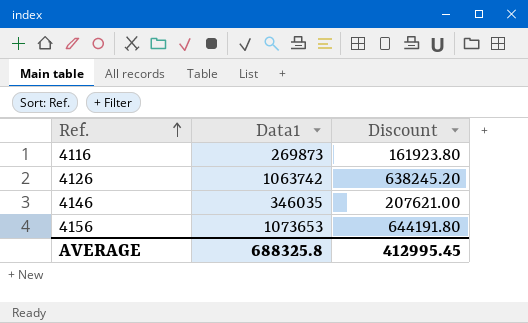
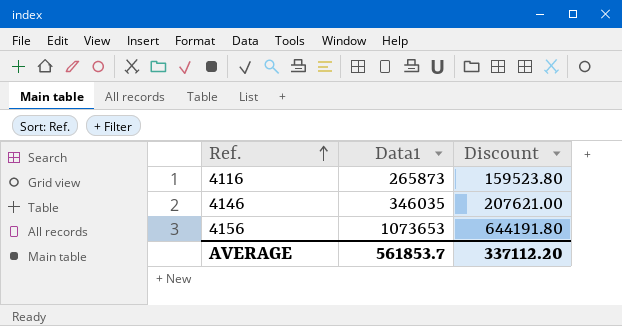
row 4126: 1063742 | 638245.20 -> none
4116 | Data1: 269873 -> 265873
4116 | Discount: 161923.80 -> 159523.80
AVERAGE | Data1: 688325.8 -> 561853.7
AVERAGE | Discount: 412995.45 -> 337112.20

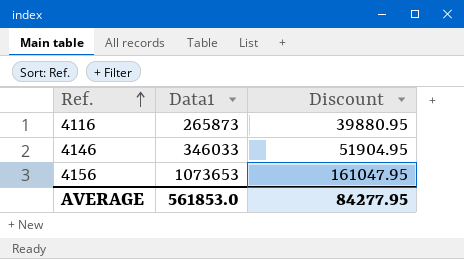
column Discount | formula: [Data1] * 0.6 -> [Data1] * 0.15
4146 | Data1: 346035 -> 346033
AVERAGE | Data1: 561853.7 -> 561853.0
AVERAGE | Discount: 337112.20 -> 84277.95

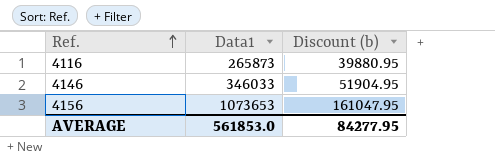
column name: Discount -> Discount (b)

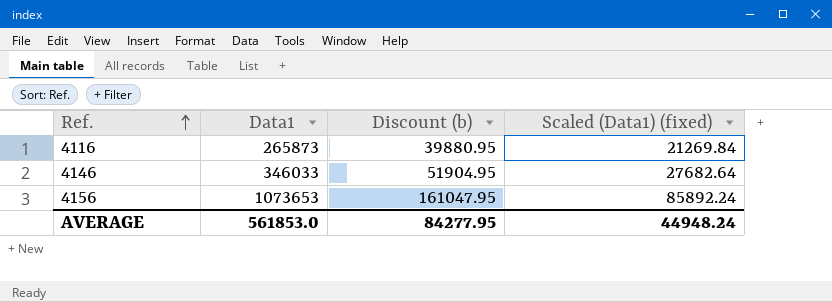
column Scaled (Data1) (fixed) | formula: none -> [Data1] * 0.08

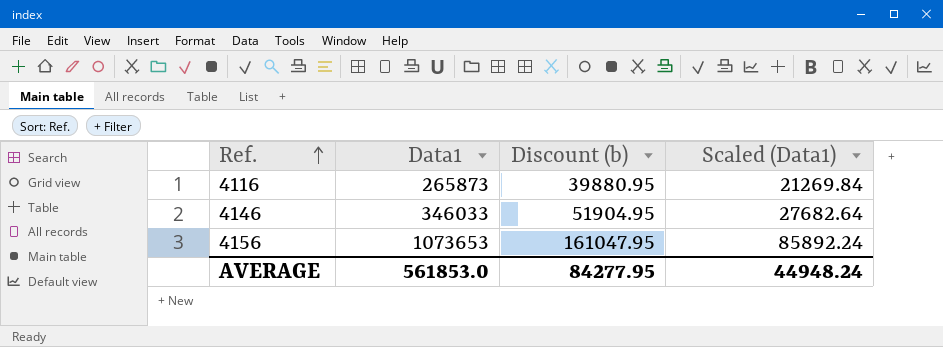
column name: Scaled (Data1) (fixed) -> Scaled (Data1)

